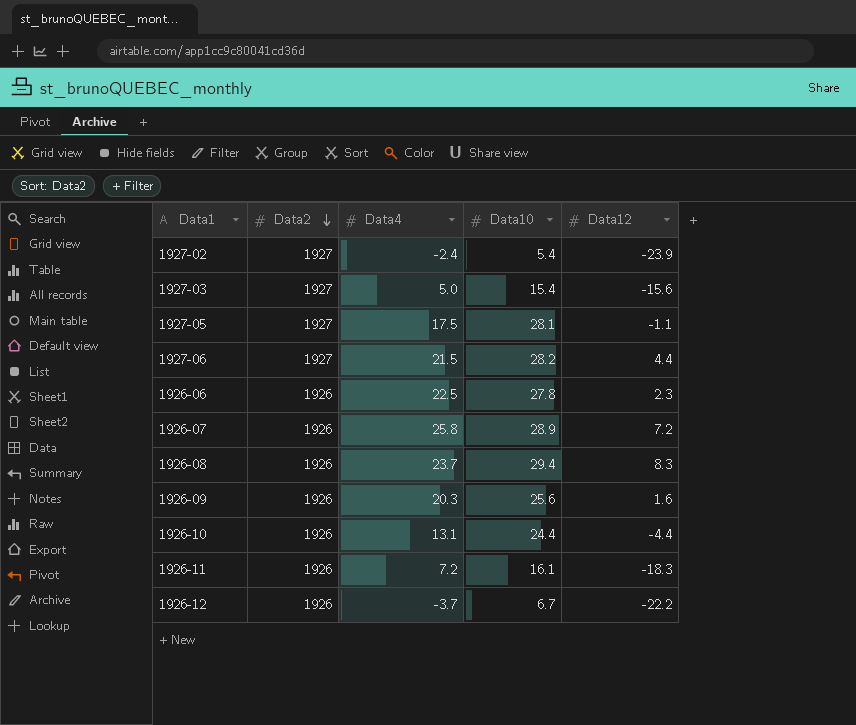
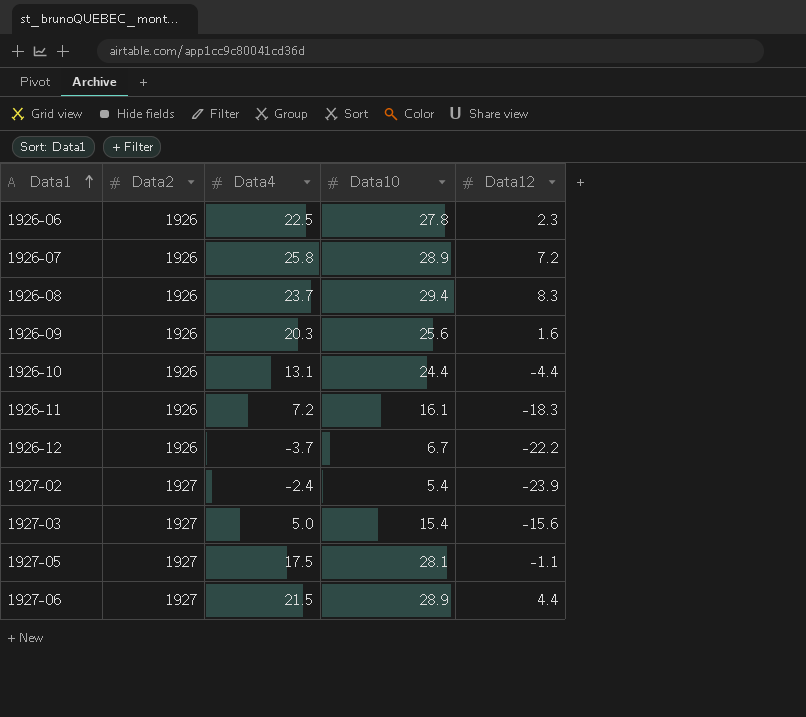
row order: Data2 descending -> Data1 ascending
1927-06 | Data10: 28.2 -> 28.9

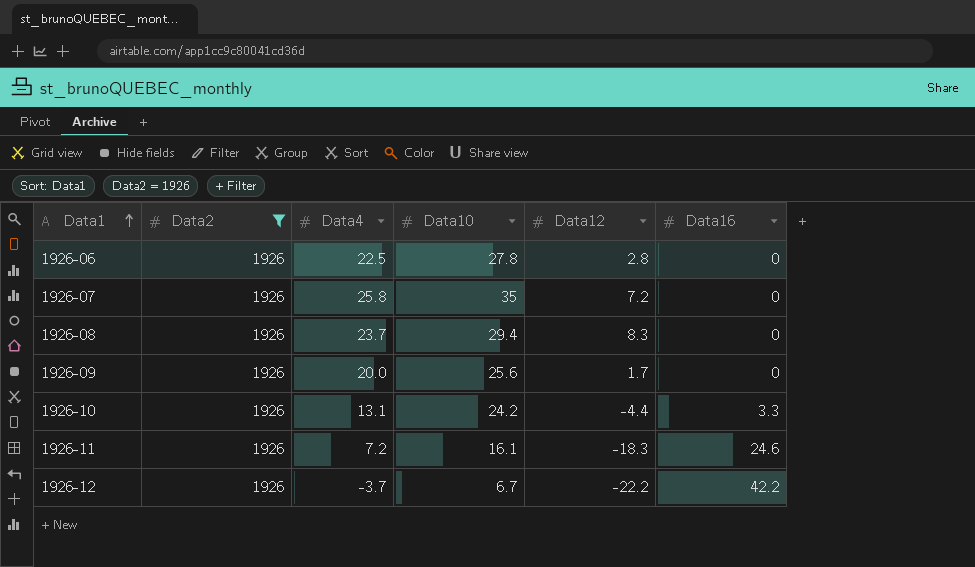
filter: none -> Data2 = 1926
column Data16 | position: none -> 6
1926-06 | Data12: 2.3 -> 2.8
1926-07 | Data10: 28.9 -> 35
1926-09 | Data4: 20.3 -> 20.0
1926-09 | Data12: 1.6 -> 1.7
1926-10 | Data10: 24.4 -> 24.2

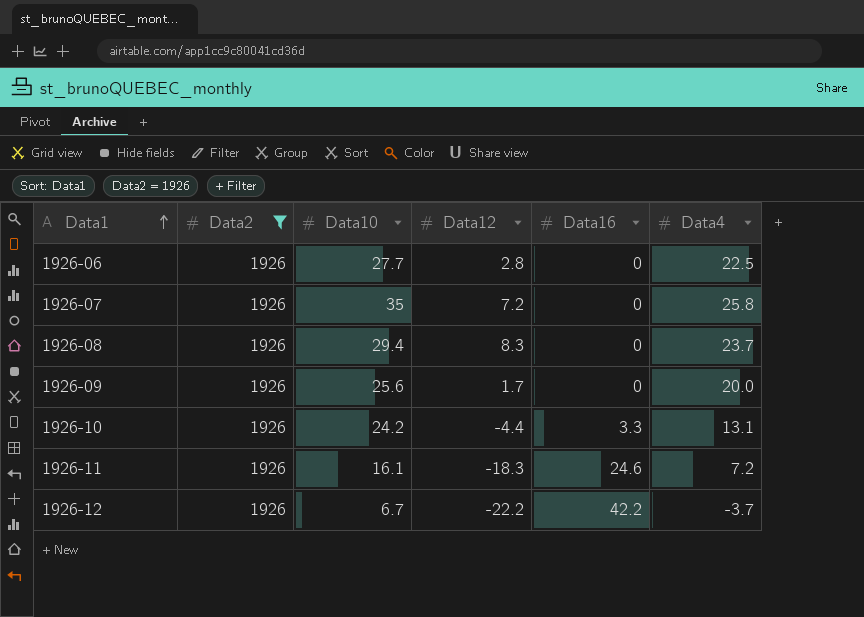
column Data4 | position: 3 -> 6
1926-06 | Data10: 27.8 -> 27.7

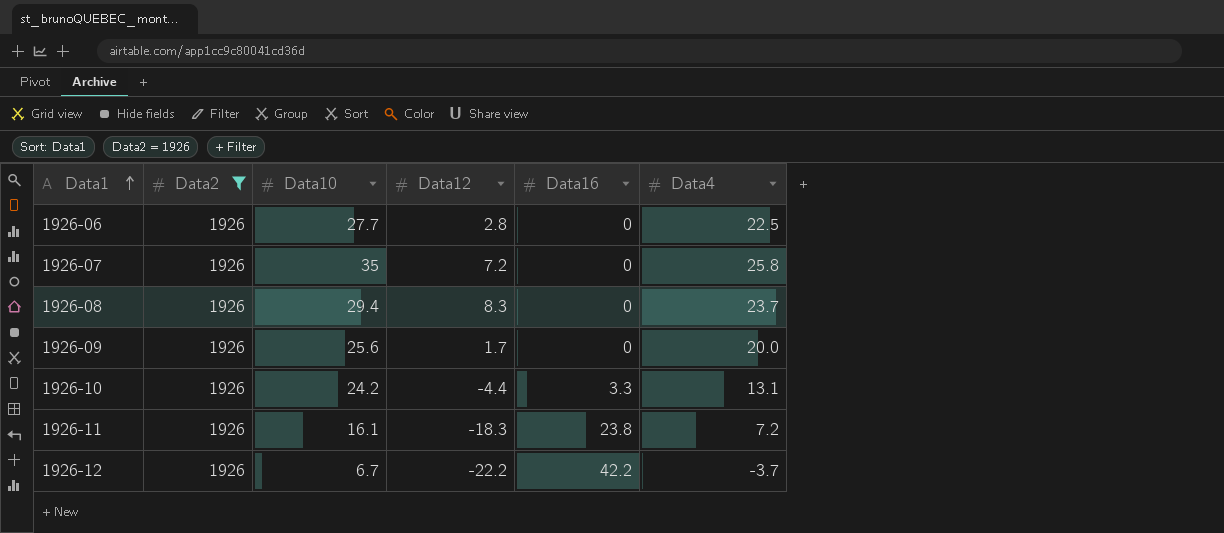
1926-11 | Data16: 24.6 -> 23.8

